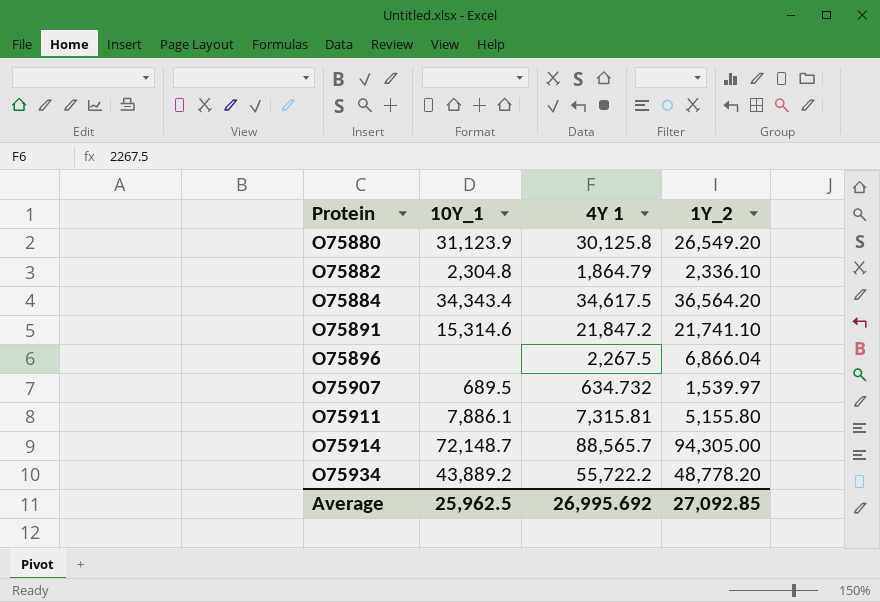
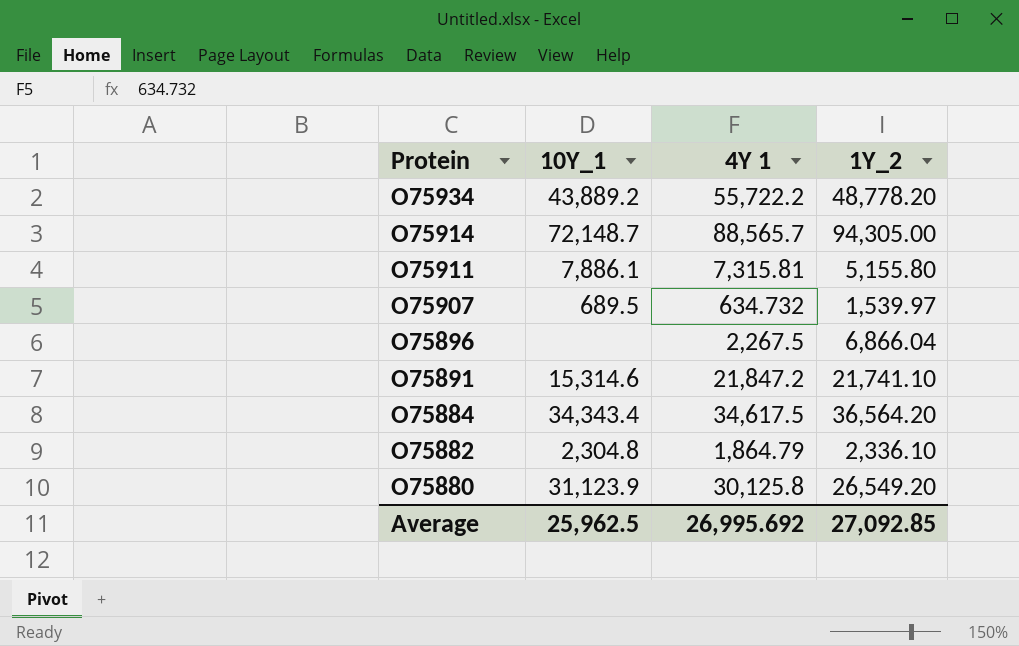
row order: Protein ascending -> Protein descending

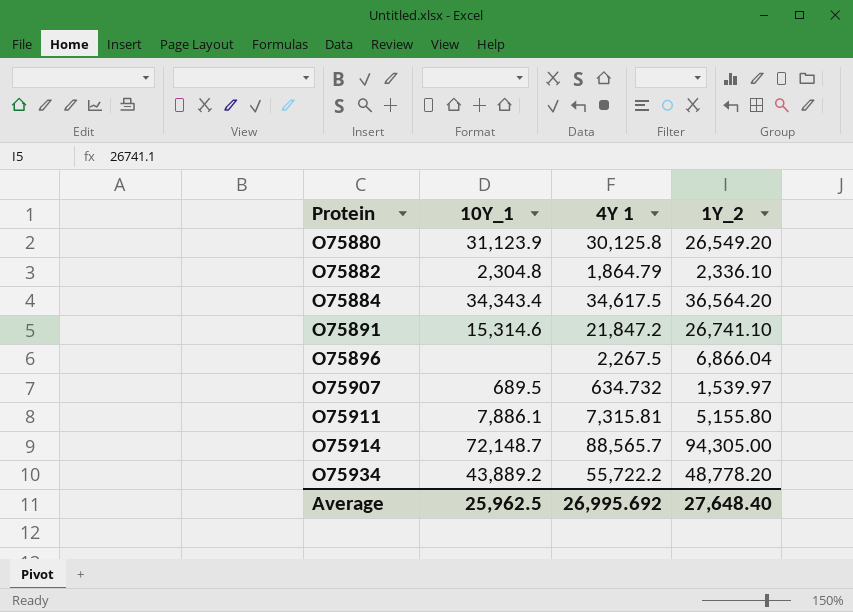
row order: Protein descending -> Protein ascending
O75891 | 1Y_2: 21,741.10 -> 26,741.10
Average | 1Y_2: 27,092.85 -> 27,648.40

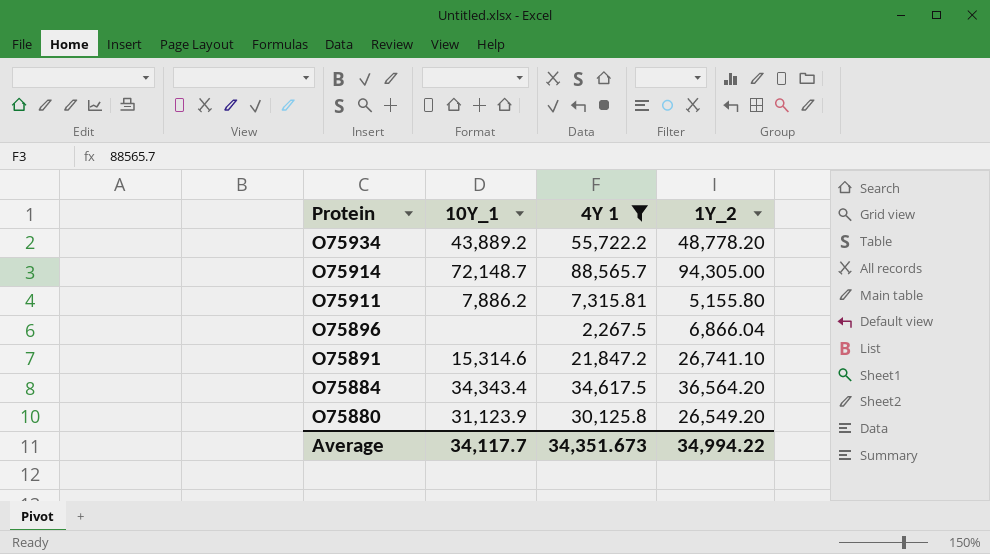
filter: none -> 4Y 1 >= 2,267.5
row order: Protein ascending -> Protein descending
O75911 | 10Y_1: 7,886.1 -> 7,886.2
Average | 10Y_1: 25,962.5 -> 34,117.7
Average | 4Y 1: 26,995.692 -> 34,351.673
Average | 1Y_2: 27,648.40 -> 34,994.22

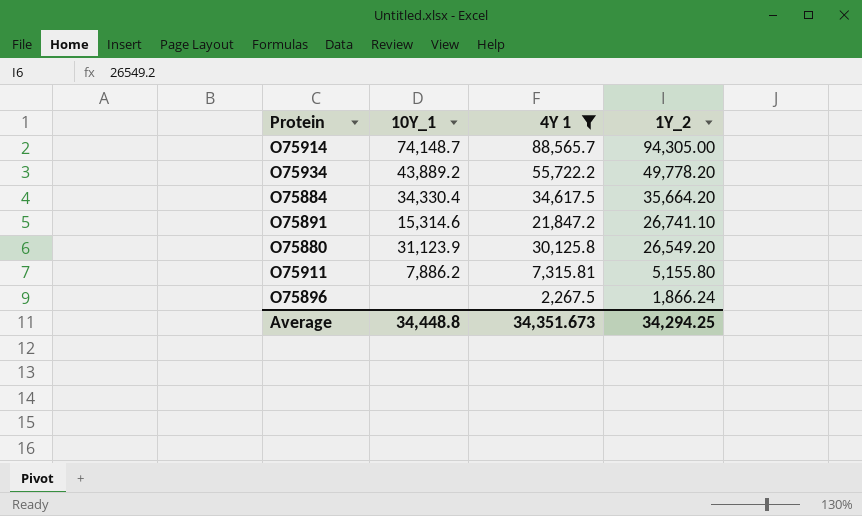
row order: Protein descending -> 1Y_2 descending
O75914 | 10Y_1: 72,148.7 -> 74,148.7
O75934 | 1Y_2: 48,778.20 -> 49,778.20
O75884 | 10Y_1: 34,343.4 -> 34,330.4
O75884 | 1Y_2: 36,564.20 -> 35,664.20
O75896 | 1Y_2: 6,866.04 -> 1,866.24
Average | 10Y_1: 34,117.7 -> 34,448.8
Average | 1Y_2: 34,994.22 -> 34,294.25

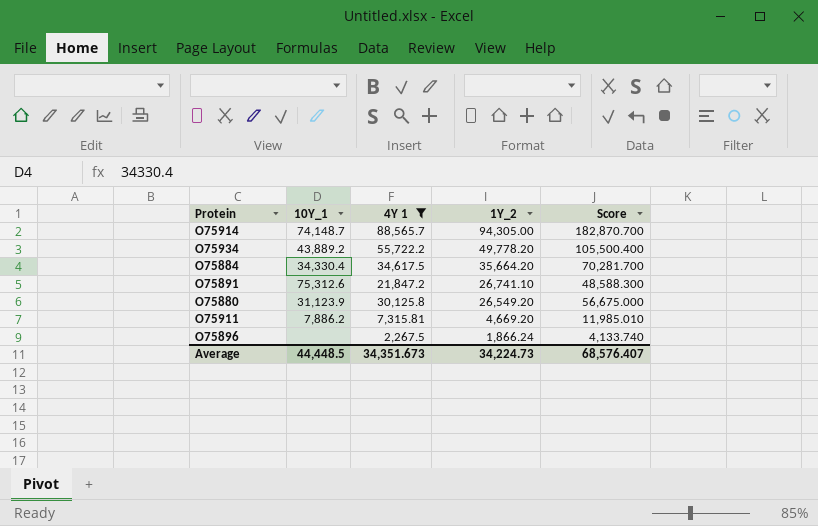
column Score | formula: none -> [4Y 1] + [1Y_2]
O75891 | 10Y_1: 15,314.6 -> 75,312.6
O75911 | 1Y_2: 5,155.80 -> 4,669.20
Average | 10Y_1: 34,448.8 -> 44,448.5
Average | 1Y_2: 34,294.25 -> 34,224.73

